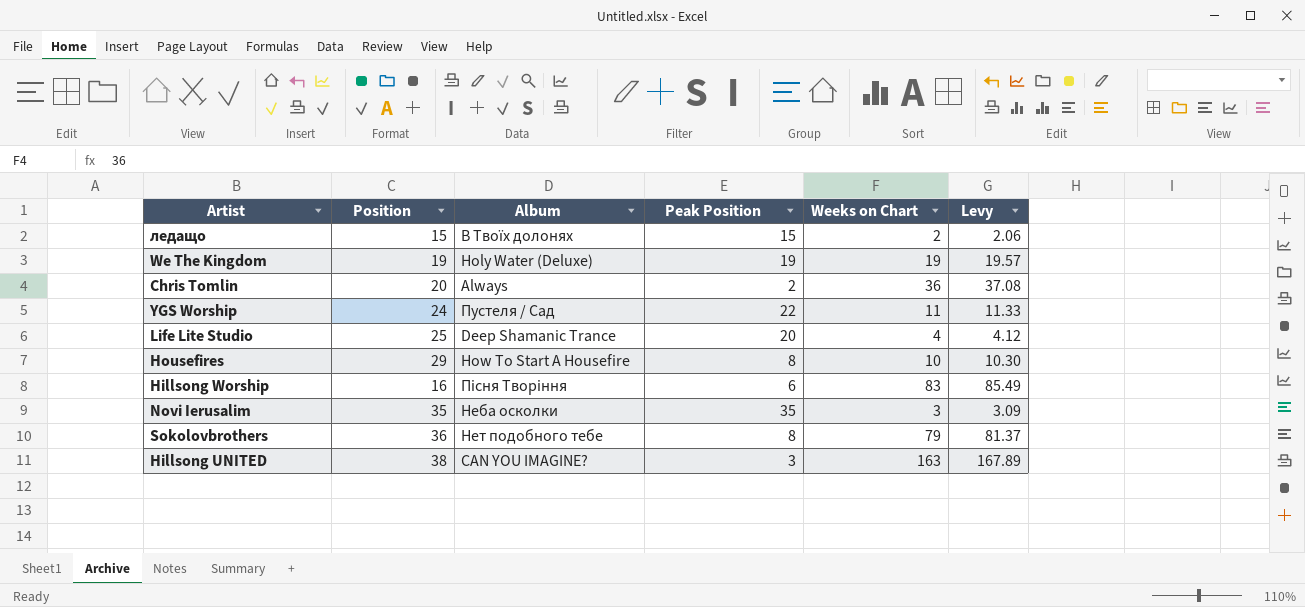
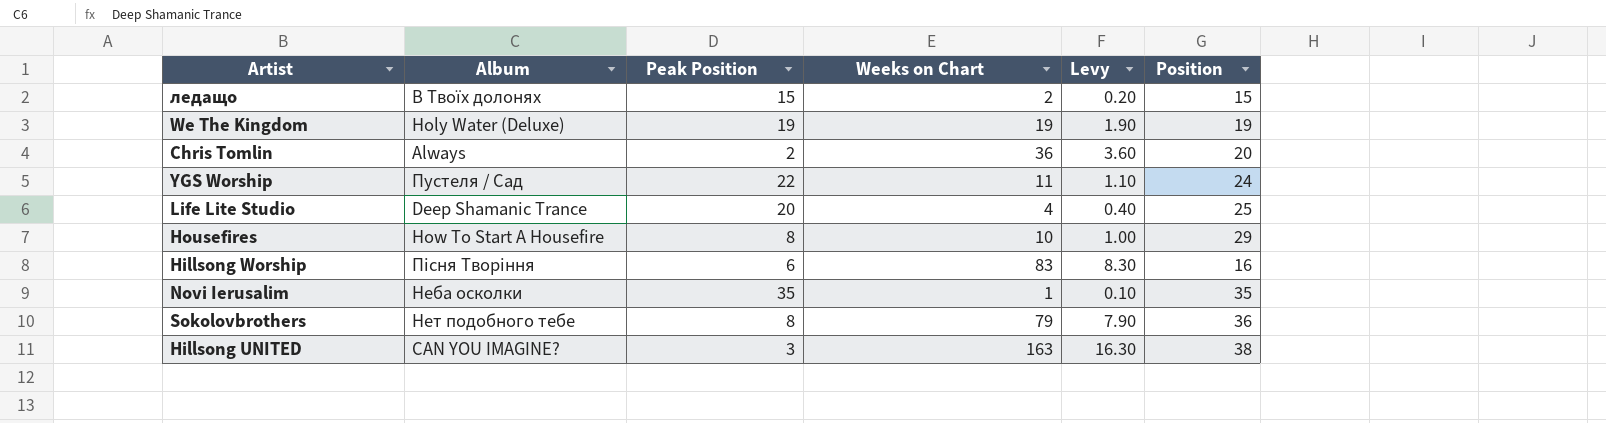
column Levy | formula: [Weeks on Chart] * 1.03 -> [Weeks on Chart] * 0.1
column Position | position: 2 -> 6
Novi Ierusalim | Weeks on Chart: 3 -> 1

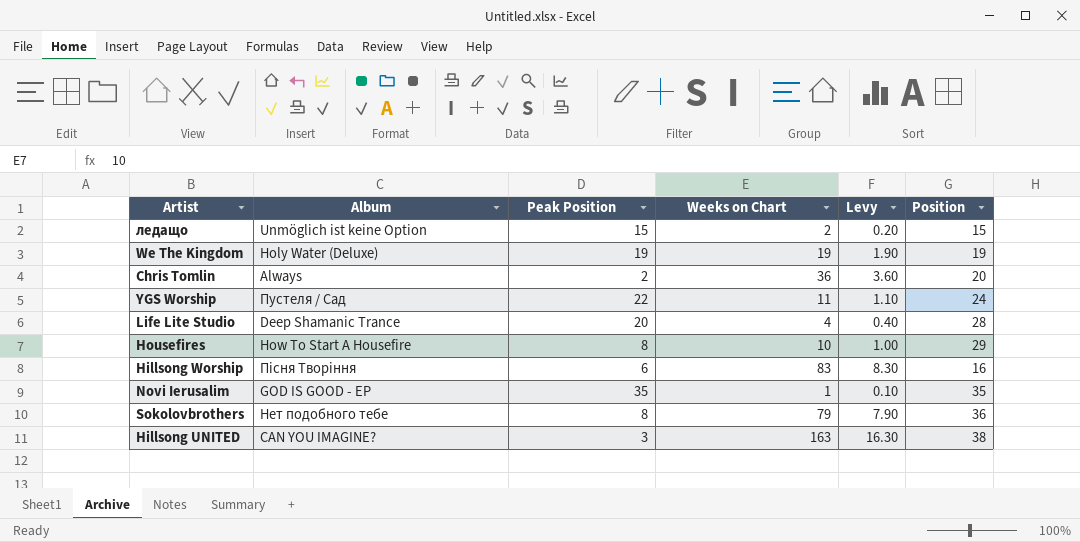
ледащо | Album: В Твоїх долонях -> Unmöglich ist keine Option
Life Lite Studio | Position: 25 -> 28
Novi Ierusalim | Album: Неба осколки -> GOD IS GOOD - EP

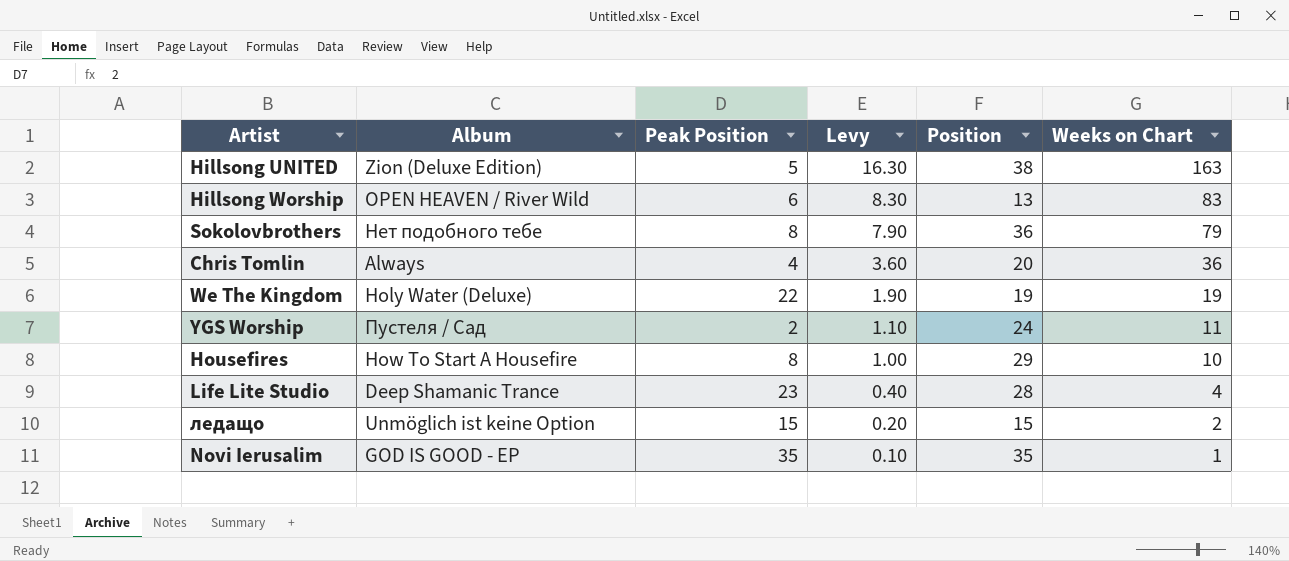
row order: none -> Levy descending
column Weeks on Chart | position: 4 -> 6
Hillsong UNITED | Album: CAN YOU IMAGINE? -> Zion (Deluxe Edition)
Hillsong UNITED | Peak Position: 3 -> 5
Hillsong Worship | Album: Пісня Творіння -> OPEN HEAVEN / River Wild
Hillsong Worship | Position: 16 -> 13
Chris Tomlin | Peak Position: 2 -> 4
We The Kingdom | Peak Position: 19 -> 22
YGS Worship | Peak Position: 22 -> 2
Life Lite Studio | Peak Position: 20 -> 23

